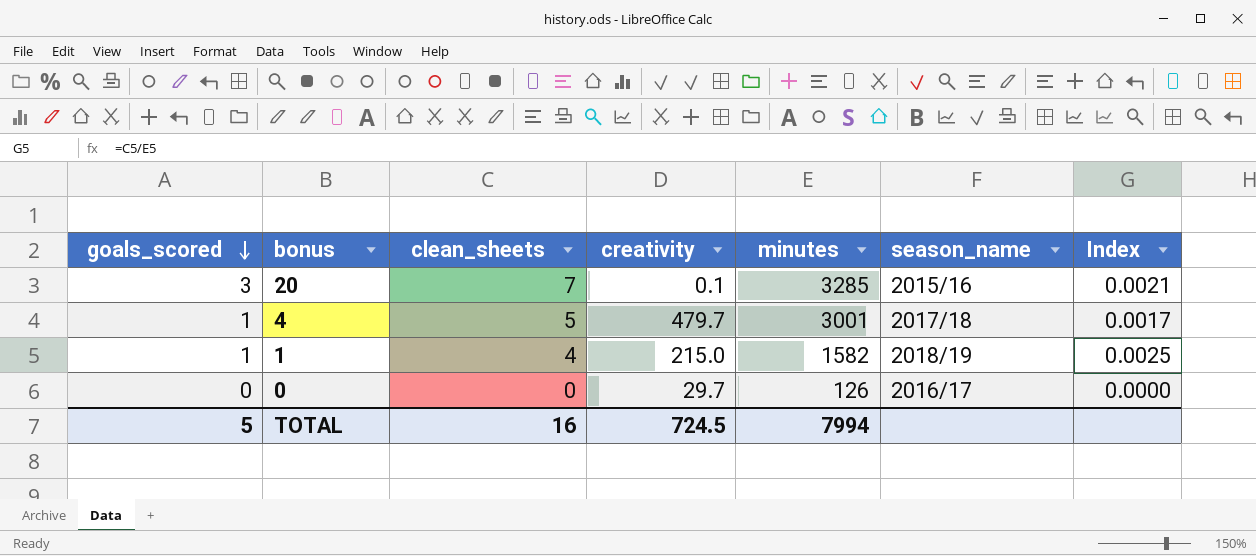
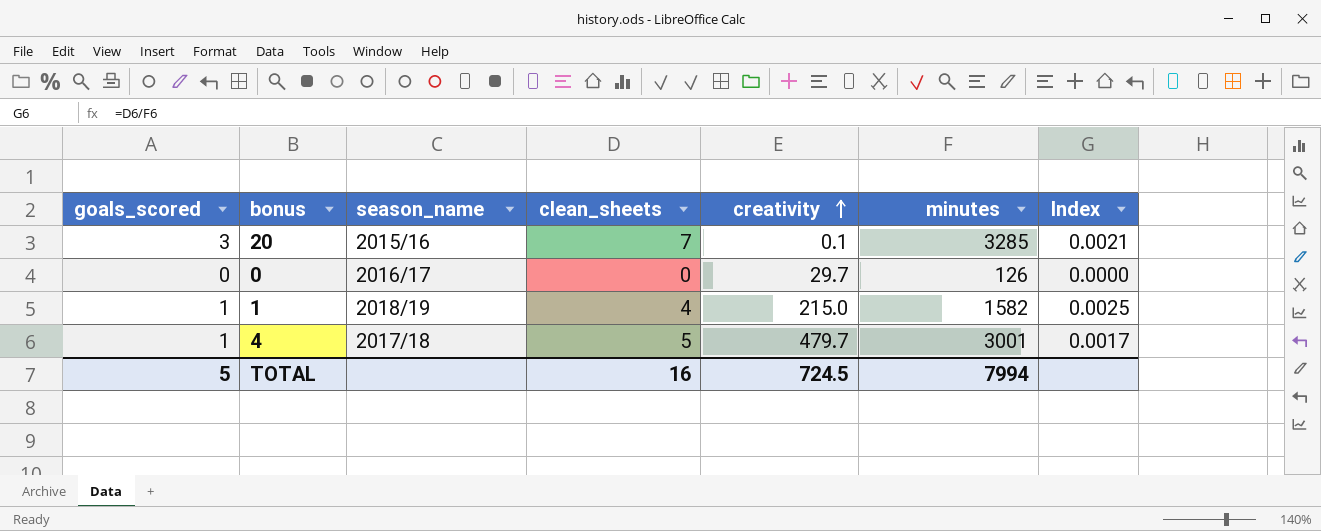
row order: goals_scored descending -> creativity ascending
column season_name | position: 6 -> 3

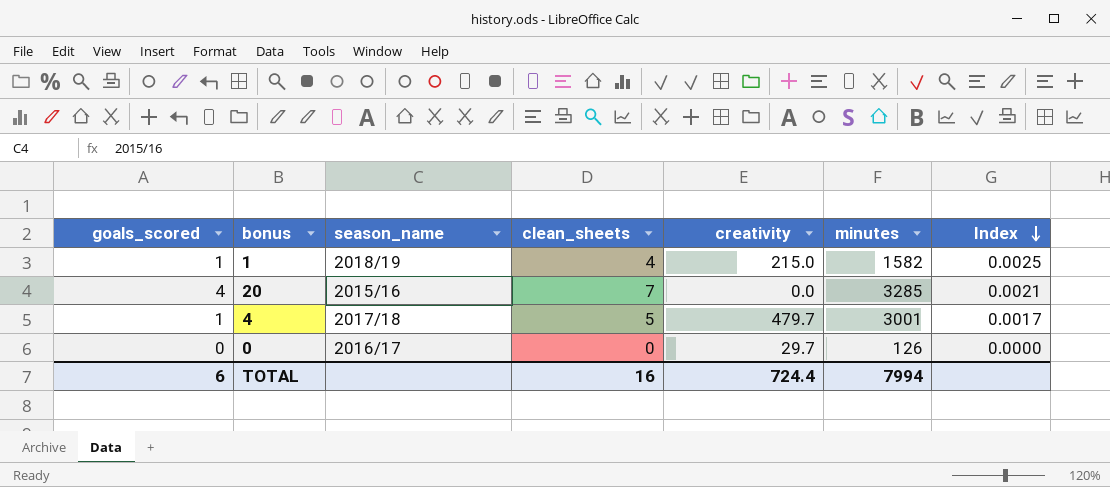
row order: creativity ascending -> Index descending
20 | goals_scored: 3 -> 4
20 | creativity: 0.1 -> 0.0
TOTAL | goals_scored: 5 -> 6
TOTAL | creativity: 724.5 -> 724.4

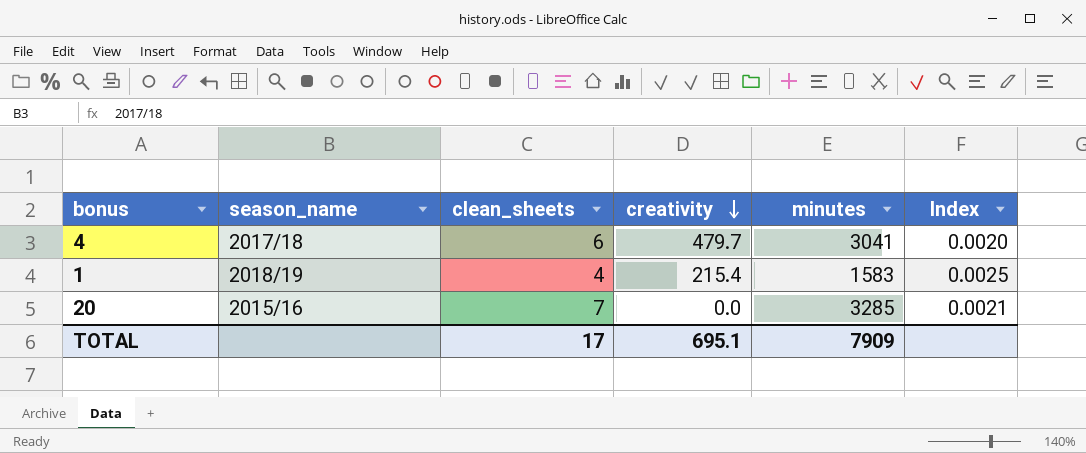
row order: Index descending -> creativity descending
column goals_scored | position: 1 -> none
row 0: 0 | 2016/17 | 0 | 29.7 | 126 | 0.0000 -> none
4 | clean_sheets: 5 -> 6
4 | minutes: 3001 -> 3041
4 | Index: 0.0017 -> 0.0020
1 | creativity: 215.0 -> 215.4
1 | minutes: 1582 -> 1583
TOTAL | clean_sheets: 16 -> 17
TOTAL | creativity: 724.4 -> 695.1
TOTAL | minutes: 7994 -> 7909

